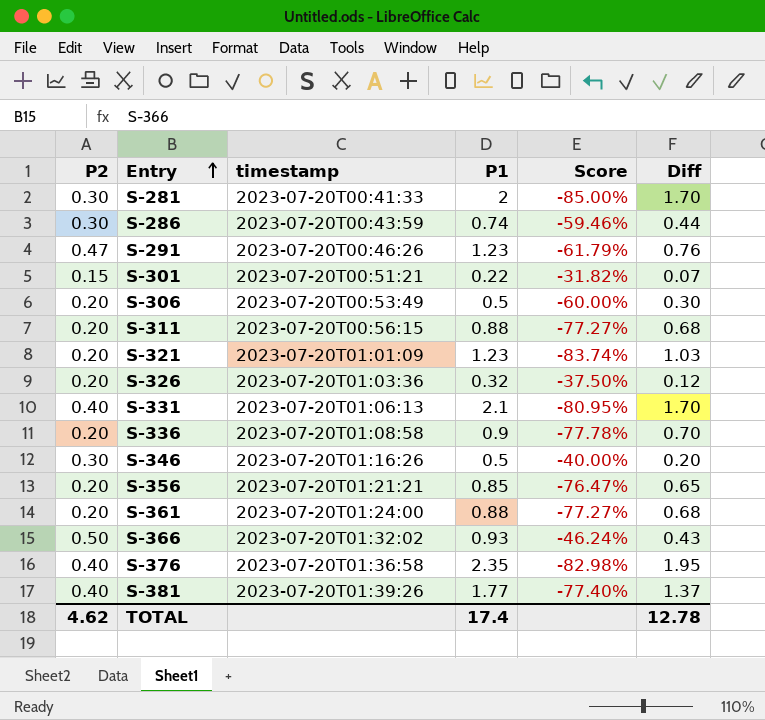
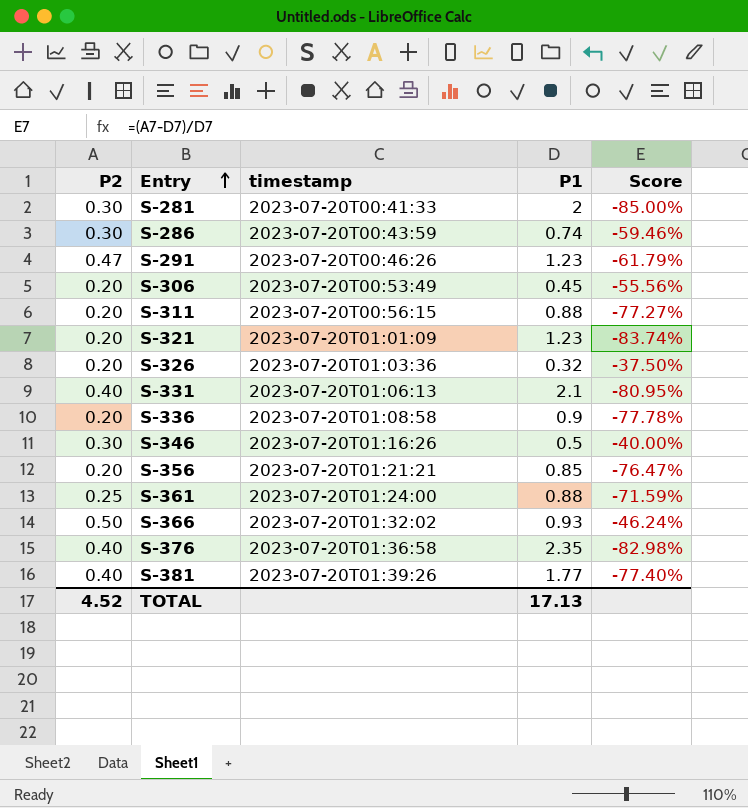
column Diff | formula: [P1] - [P2] -> none
row S-301: 0.15 | 2023-07-20T00:51:21 | 0.22 | -31.82% | 0.07 -> none
S-306 | P1: 0.5 -> 0.45
S-306 | Score: -60.00% -> -55.56%
S-361 | P2: 0.20 -> 0.25
S-361 | Score: -77.27% -> -71.59%
TOTAL | P2: 4.62 -> 4.52
TOTAL | P1: 17.4 -> 17.13

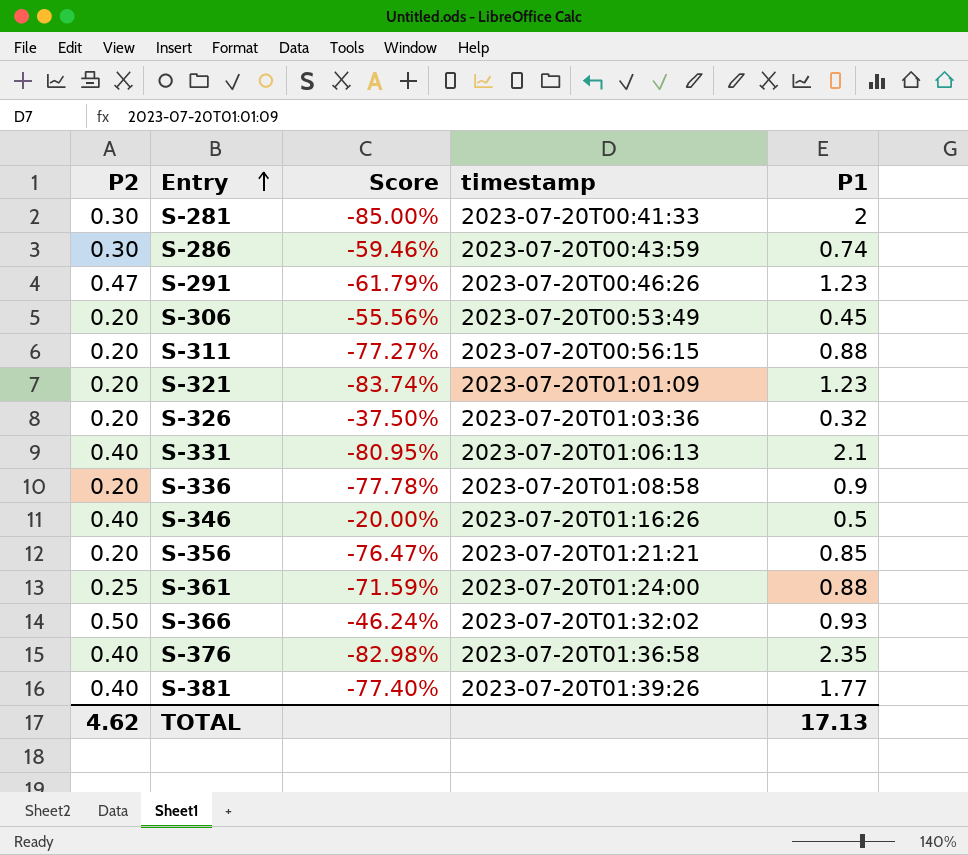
column Score | position: 5 -> 3
S-346 | P2: 0.30 -> 0.40
S-346 | Score: -40.00% -> -20.00%
TOTAL | P2: 4.52 -> 4.62

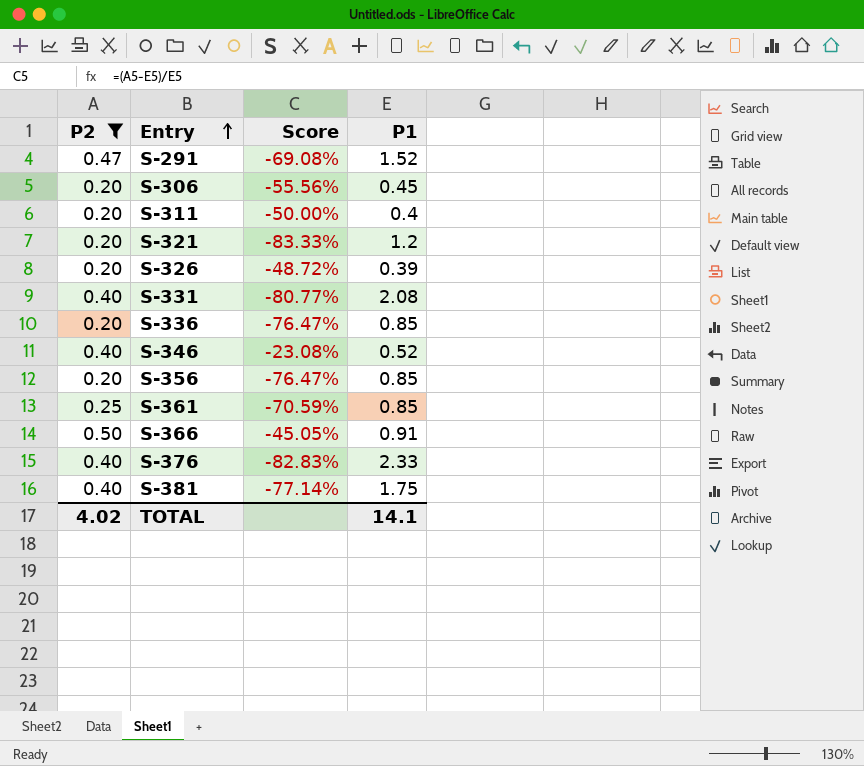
filter: none -> P2 != 0.30
column timestamp | position: 4 -> none
S-291 | Score: -61.79% -> -69.08%
S-291 | P1: 1.23 -> 1.52
S-311 | Score: -77.27% -> -50.00%
S-311 | P1: 0.88 -> 0.4
S-321 | Score: -83.74% -> -83.33%
S-321 | P1: 1.23 -> 1.2
S-326 | Score: -37.50% -> -48.72%
S-326 | P1: 0.32 -> 0.39
S-331 | Score: -80.95% -> -80.77%
S-331 | P1: 2.1 -> 2.08
S-336 | Score: -77.78% -> -76.47%
S-336 | P1: 0.9 -> 0.85
S-346 | Score: -20.00% -> -23.08%
S-346 | P1: 0.5 -> 0.52
S-361 | Score: -71.59% -> -70.59%
S-361 | P1: 0.88 -> 0.85
S-366 | Score: -46.24% -> -45.05%
S-366 | P1: 0.93 -> 0.91
S-376 | Score: -82.98% -> -82.83%
S-376 | P1: 2.35 -> 2.33
S-381 | Score: -77.40% -> -77.14%
S-381 | P1: 1.77 -> 1.75
TOTAL | P2: 4.62 -> 4.02
TOTAL | P1: 17.13 -> 14.1

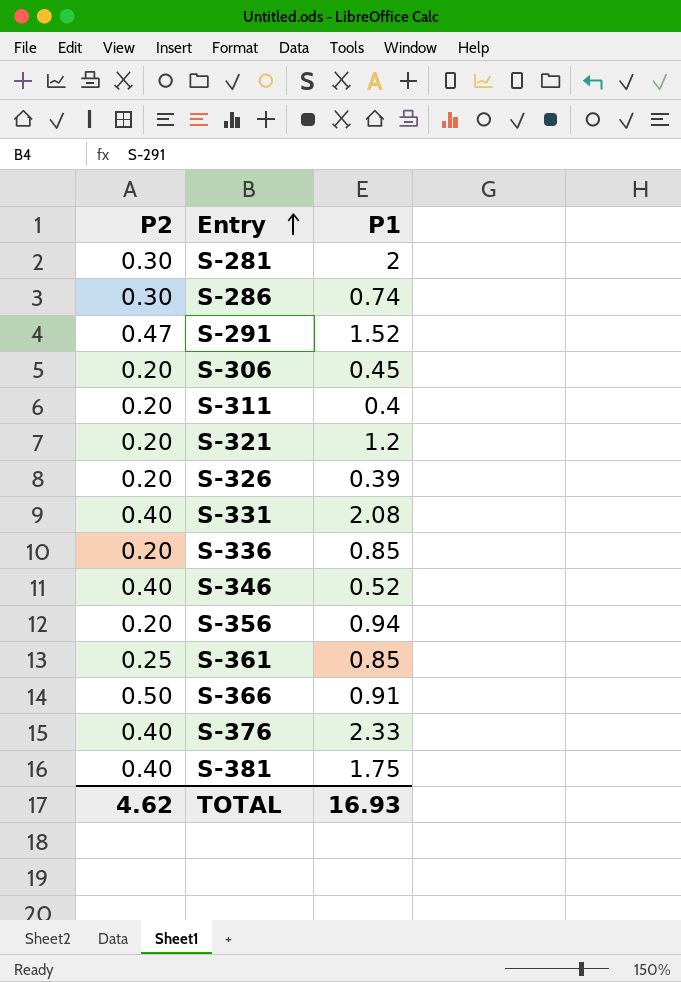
filter: P2 != 0.30 -> none
column Score | formula: ([P2] - [P1]) / [P1] -> none
S-356 | P1: 0.85 -> 0.94
TOTAL | P2: 4.02 -> 4.62
TOTAL | P1: 14.1 -> 16.93

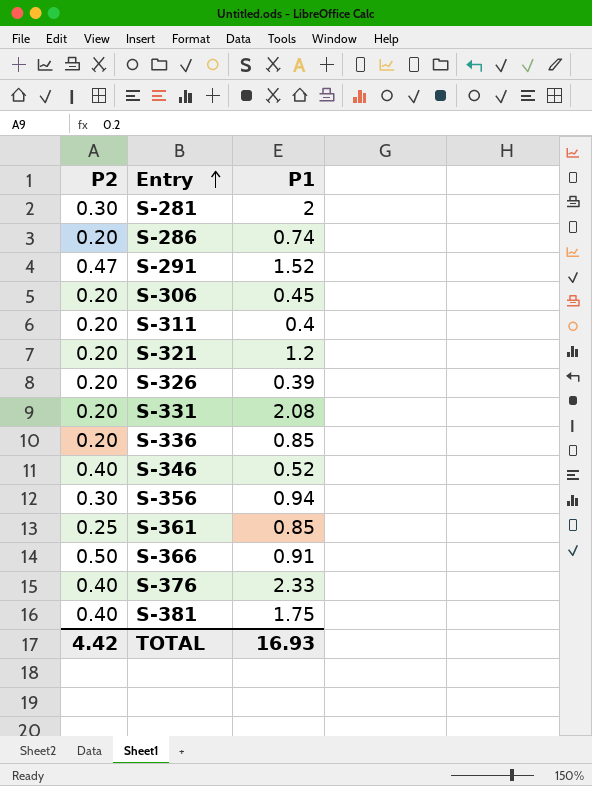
S-286 | P2: 0.30 -> 0.20
S-331 | P2: 0.40 -> 0.20
S-356 | P2: 0.20 -> 0.30
TOTAL | P2: 4.62 -> 4.42

